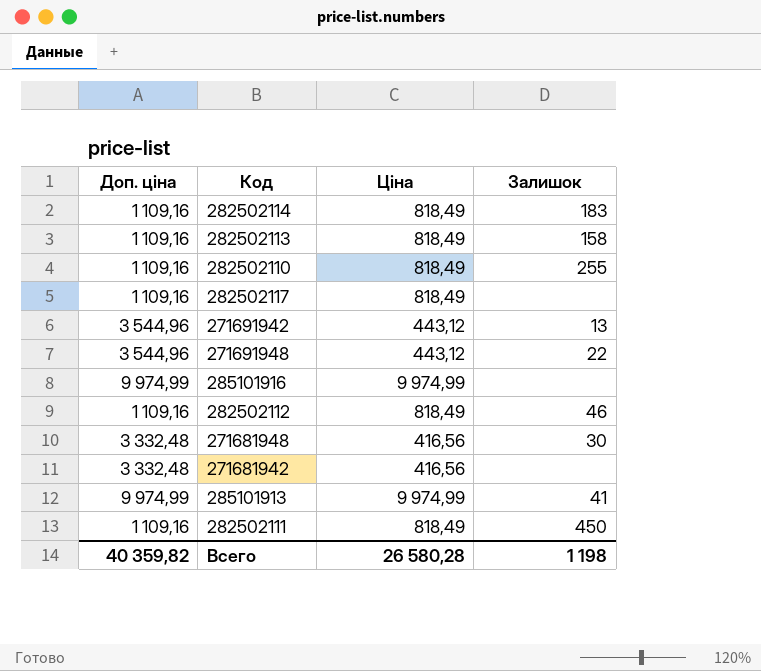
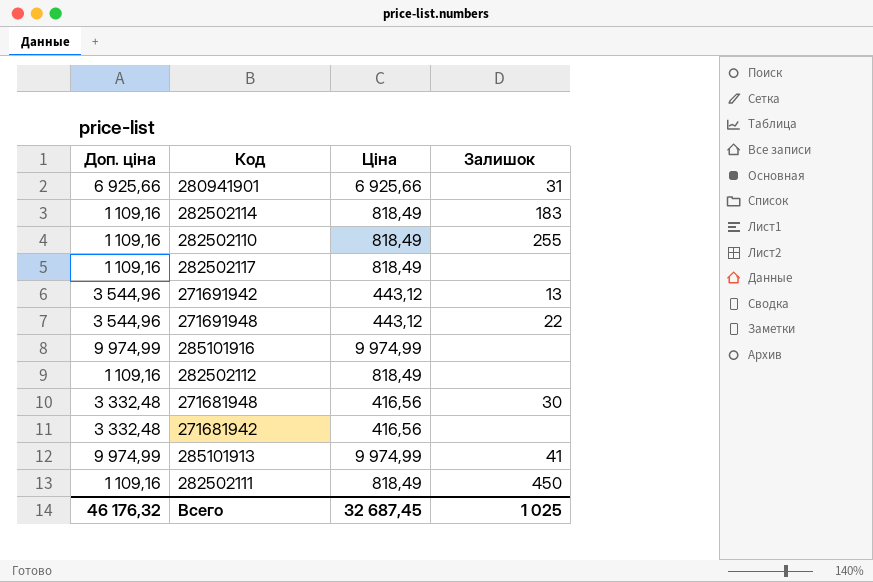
row 282502113: 1 109,16 | 818,49 | 158 -> none
row 280941901: none -> 6 925,66 | 6 925,66 | 31
282502112 | Залишок: 46 -> none
Всего | Доп. ціна: 40 359,82 -> 46 176,32
Всего | Ціна: 26 580,28 -> 32 687,45
Всего | Залишок: 1 198 -> 1 025

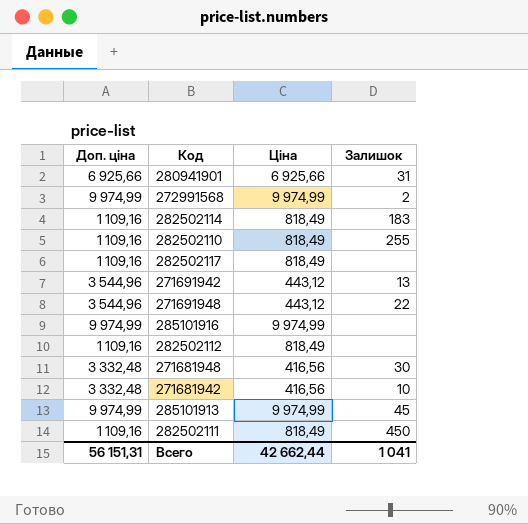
row 272991568: none -> 9 974,99 | 9 974,99 | 2
271681942 | Залишок: none -> 10
285101913 | Залишок: 41 -> 45
Всего | Доп. ціна: 46 176,32 -> 56 151,31
Всего | Ціна: 32 687,45 -> 42 662,44
Всего | Залишок: 1 025 -> 1 041

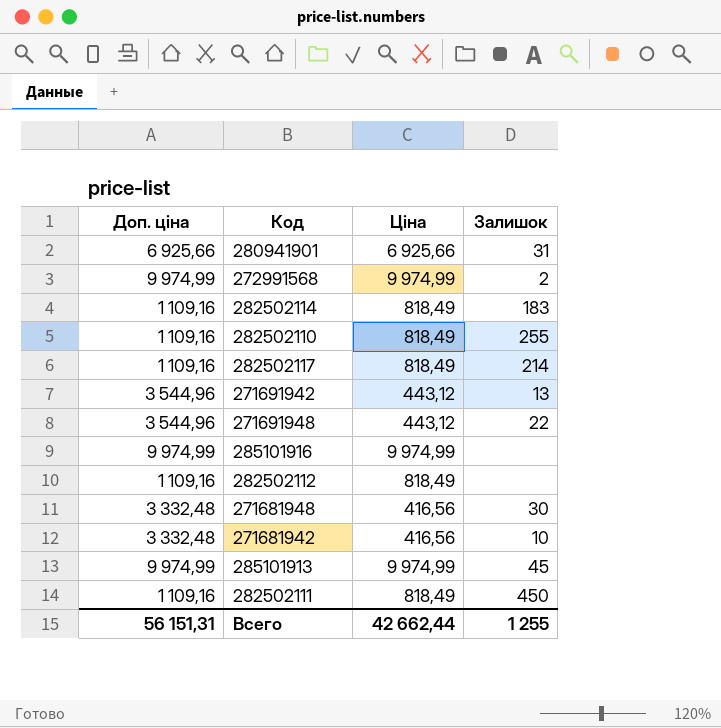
282502117 | Залишок: none -> 214
Всего | Залишок: 1 041 -> 1 255

